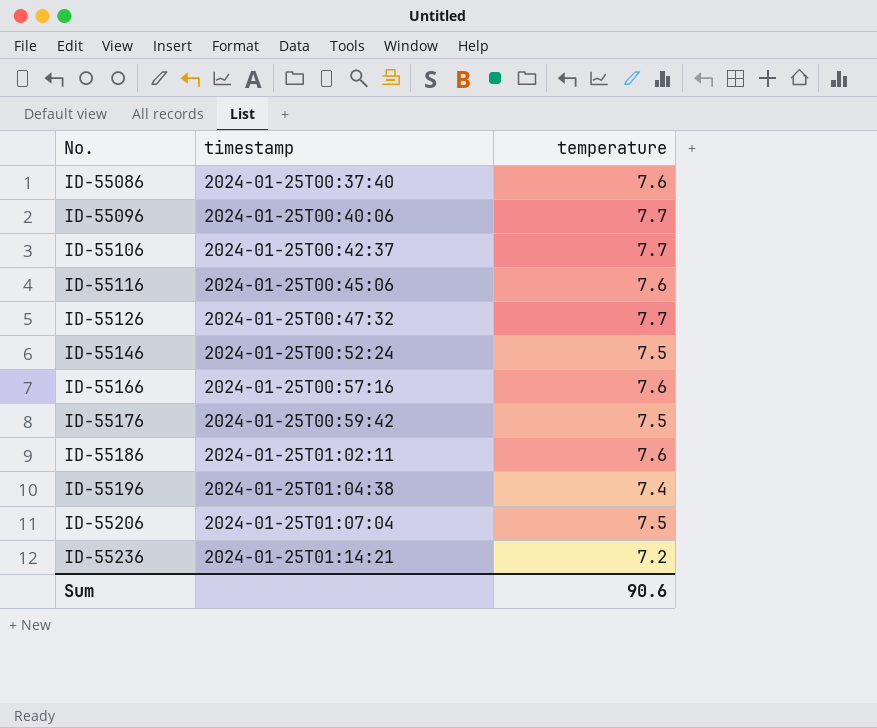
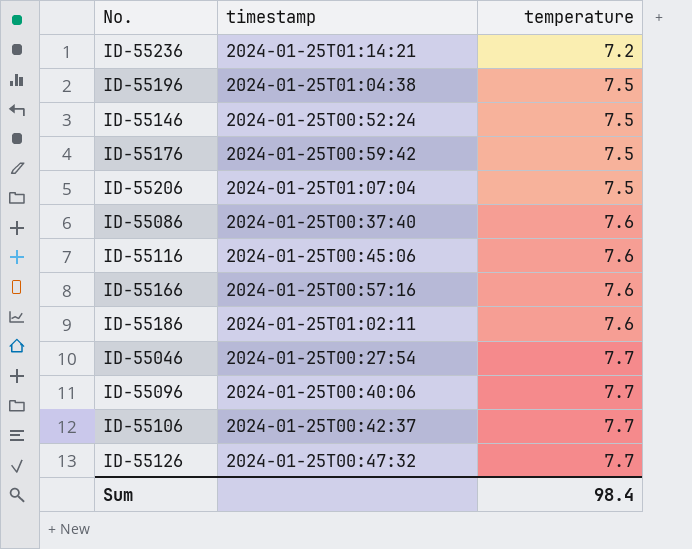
row order: No. ascending -> temperature ascending
ID-55196 | temperature: 7.4 -> 7.5
row ID-55046: none -> 2024-01-25T00:27:54 | 7.7
Sum | temperature: 90.6 -> 98.4

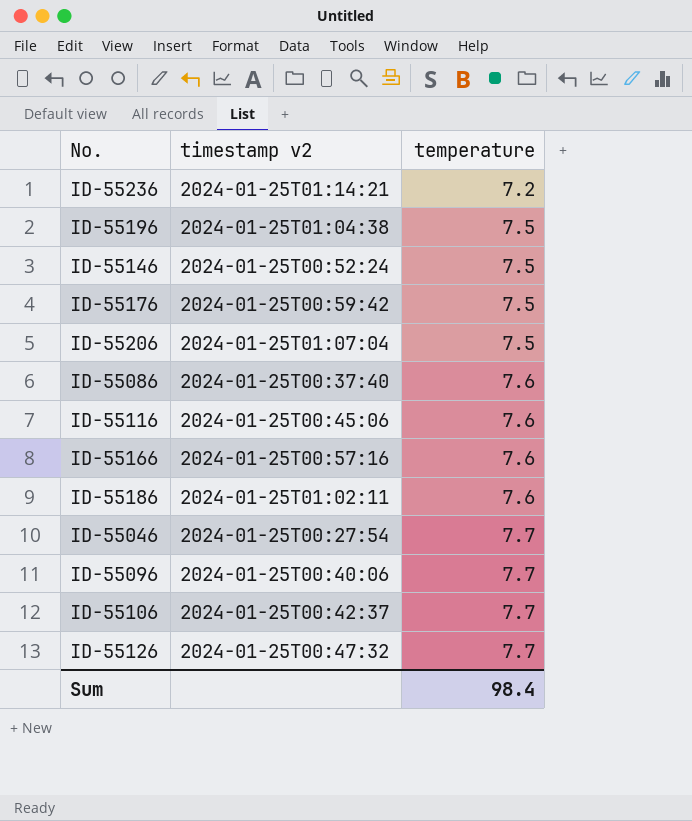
column name: timestamp -> timestamp v2

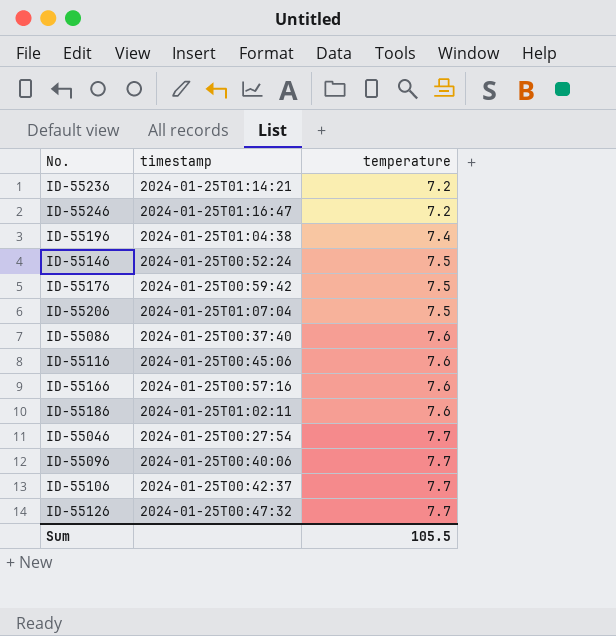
column name: timestamp v2 -> timestamp
row ID-55246: none -> 2024-01-25T01:16:47 | 7.2
ID-55196 | temperature: 7.5 -> 7.4
Sum | temperature: 98.4 -> 105.5

